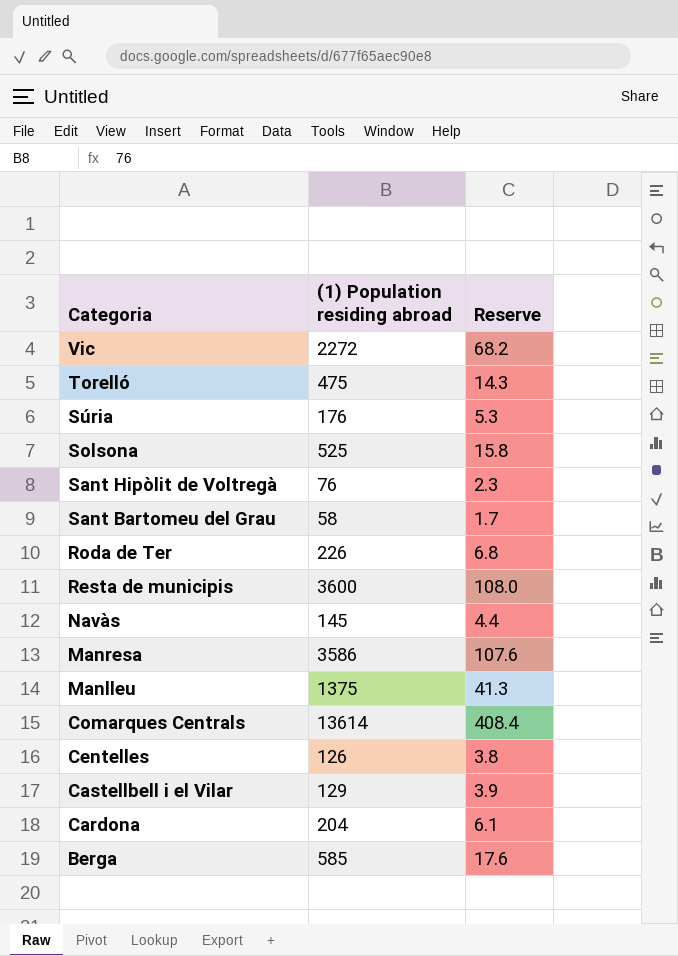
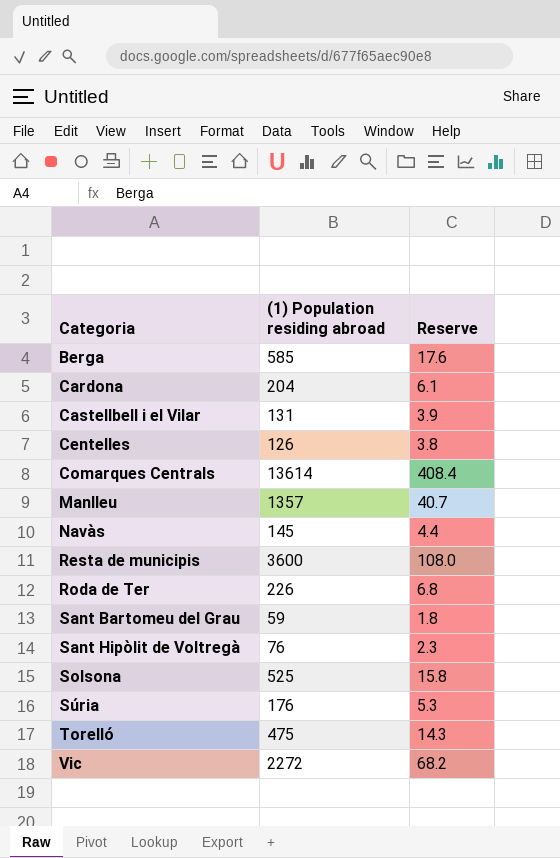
row order: Categoria descending -> Categoria ascending
row Manresa: 3586 | 107.6 -> none
Castellbell i el Vilar | (1) Population residing abroad: 129 -> 131
Manlleu | (1) Population residing abroad: 1375 -> 1357
Manlleu | Reserve: 41.3 -> 40.7
Sant Bartomeu del Grau | (1) Population residing abroad: 58 -> 59
Sant Bartomeu del Grau | Reserve: 1.7 -> 1.8

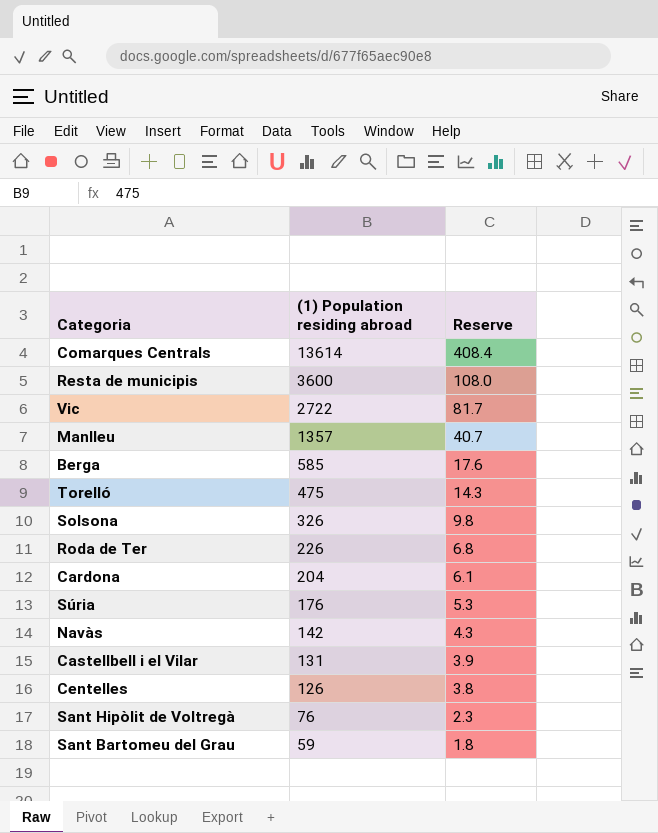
row order: Categoria ascending -> (1) Population residing abroad descending
Vic | (1) Population residing abroad: 2272 -> 2722
Vic | Reserve: 68.2 -> 81.7
Solsona | (1) Population residing abroad: 525 -> 326
Solsona | Reserve: 15.8 -> 9.8
Navàs | (1) Population residing abroad: 145 -> 142
Navàs | Reserve: 4.4 -> 4.3

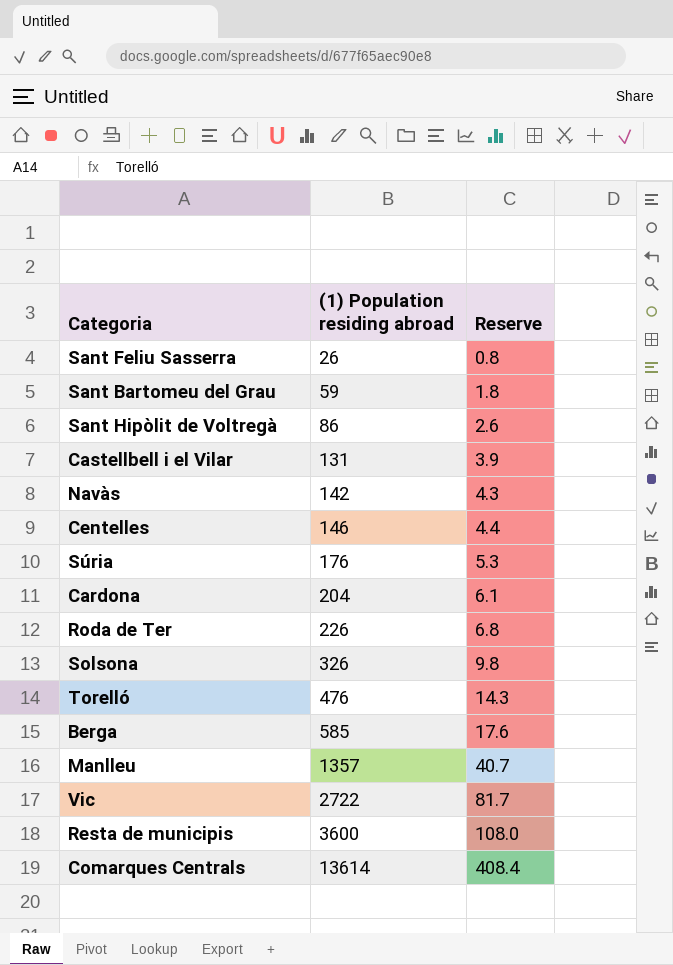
row order: (1) Population residing abroad descending -> (1) Population residing abroad ascending
row Sant Feliu Sasserra: none -> 26 | 0.8
Sant Hipòlit de Voltregà | (1) Population residing abroad: 76 -> 86
Sant Hipòlit de Voltregà | Reserve: 2.3 -> 2.6
Centelles | (1) Population residing abroad: 126 -> 146
Centelles | Reserve: 3.8 -> 4.4
Torelló | (1) Population residing abroad: 475 -> 476

